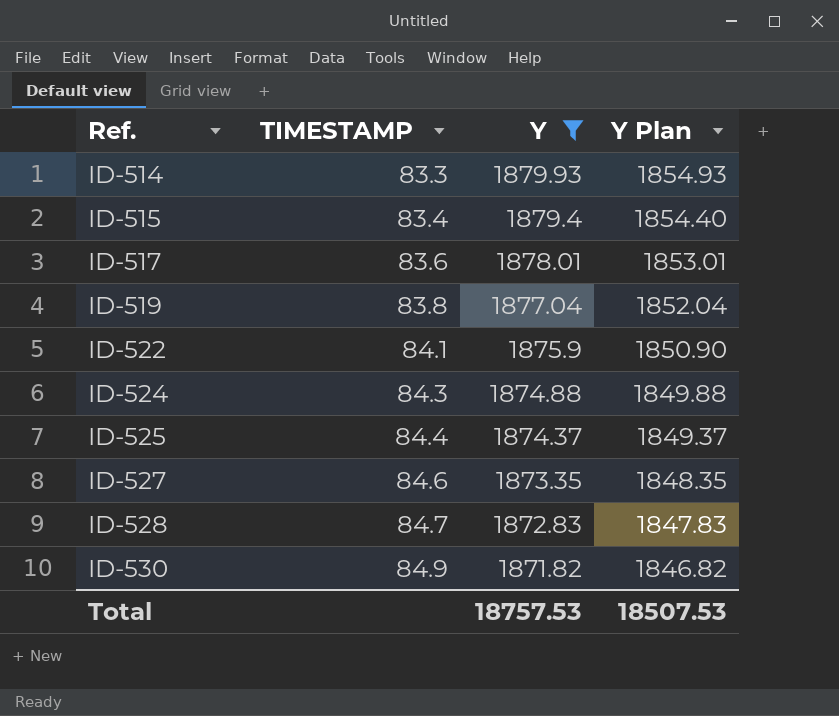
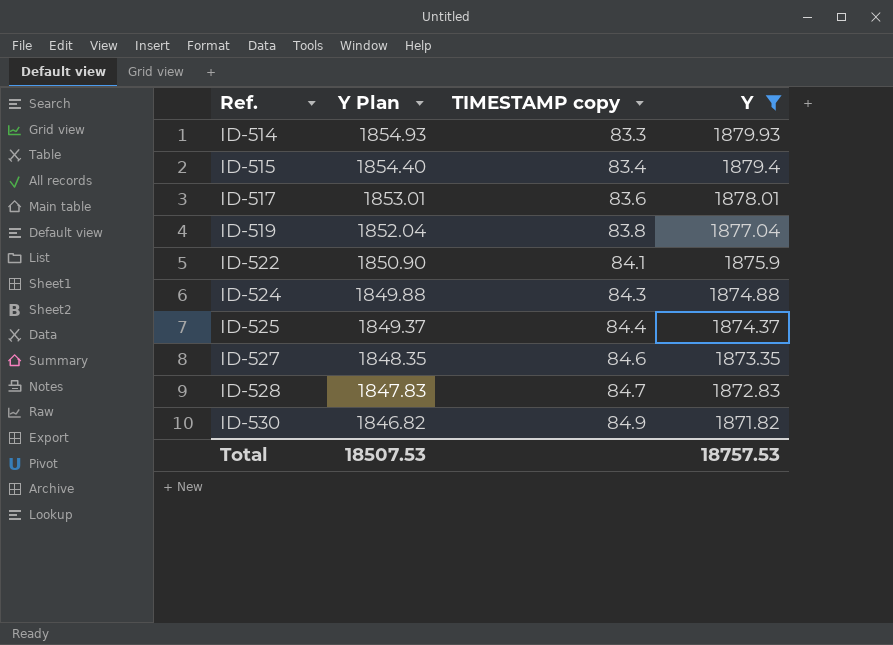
column Y Plan | position: 4 -> 2
column name: TIMESTAMP -> TIMESTAMP copy

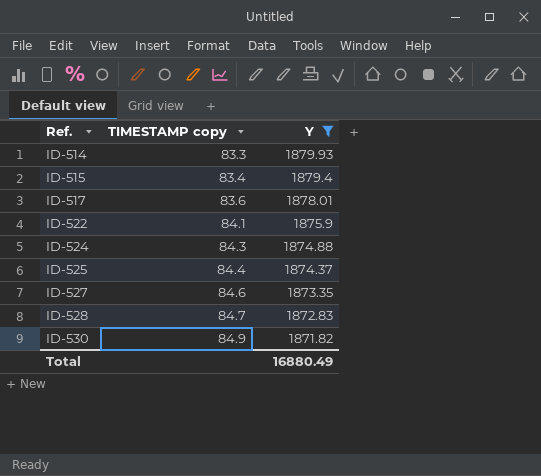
column Y Plan | formula: [Y] - 25 -> none
row ID-519: 1852.04 | 83.8 | 1877.04 -> none
Total | Y: 18757.53 -> 16880.49

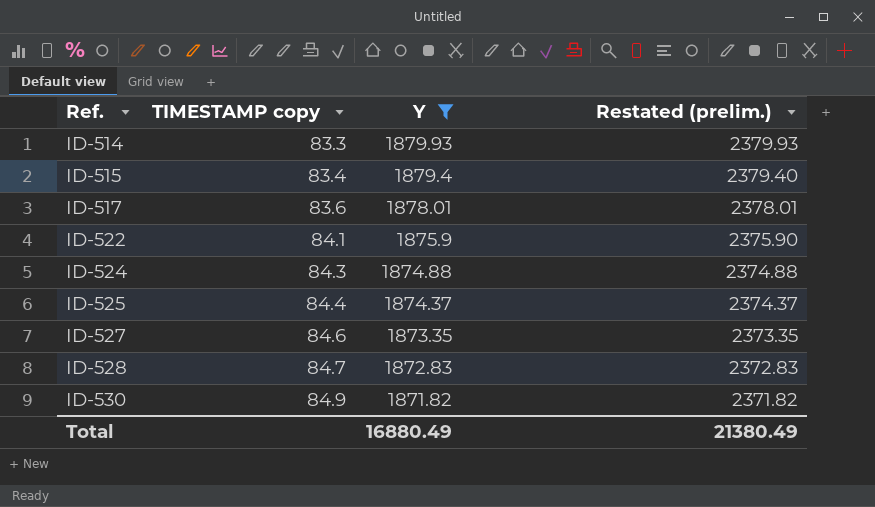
column Restated (prelim.) | formula: none -> [Y] + 500

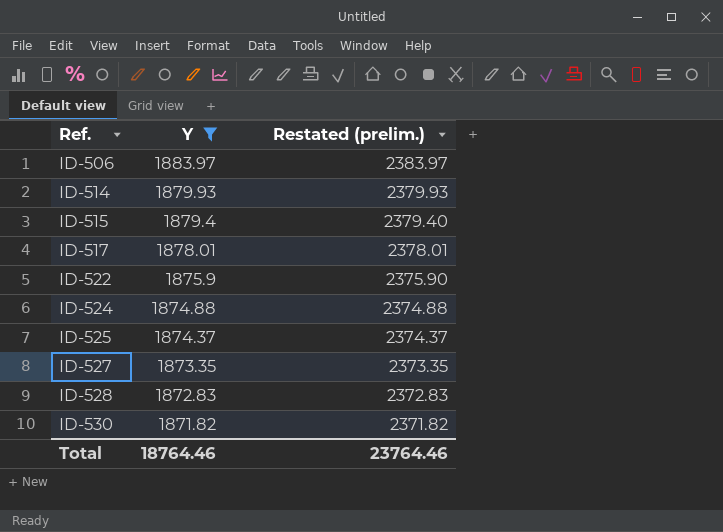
column TIMESTAMP copy | position: 2 -> none
row ID-506: none -> 1883.97 | 2383.97
Total | Y: 16880.49 -> 18764.46
Total | Restated (prelim.): 21380.49 -> 23764.46

